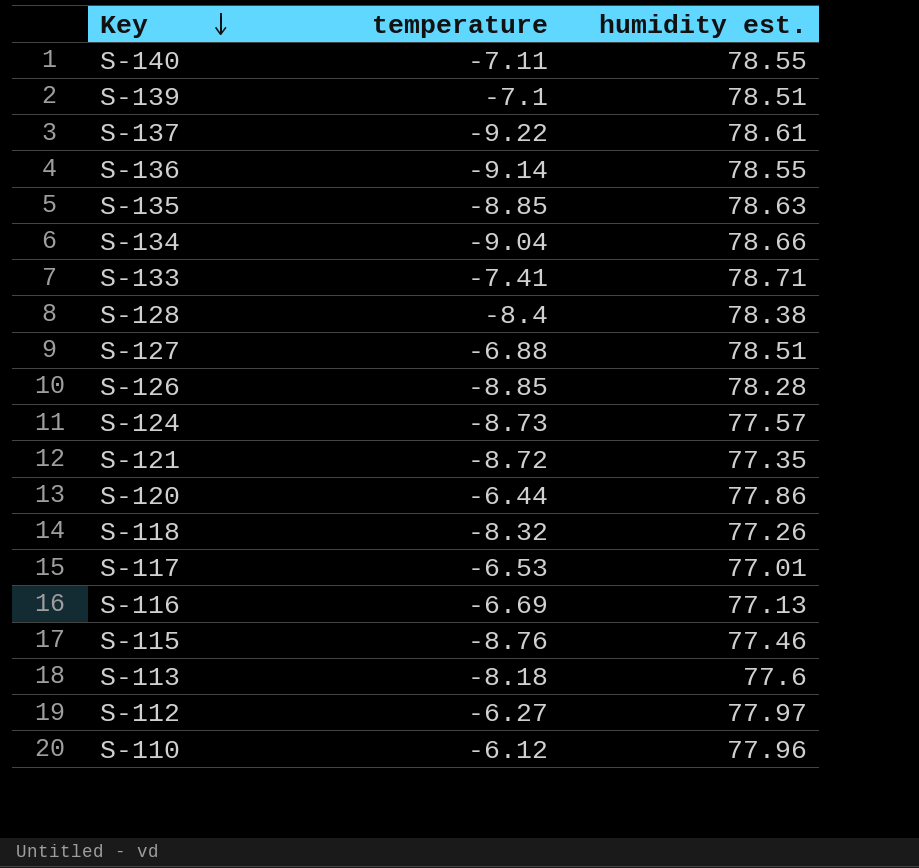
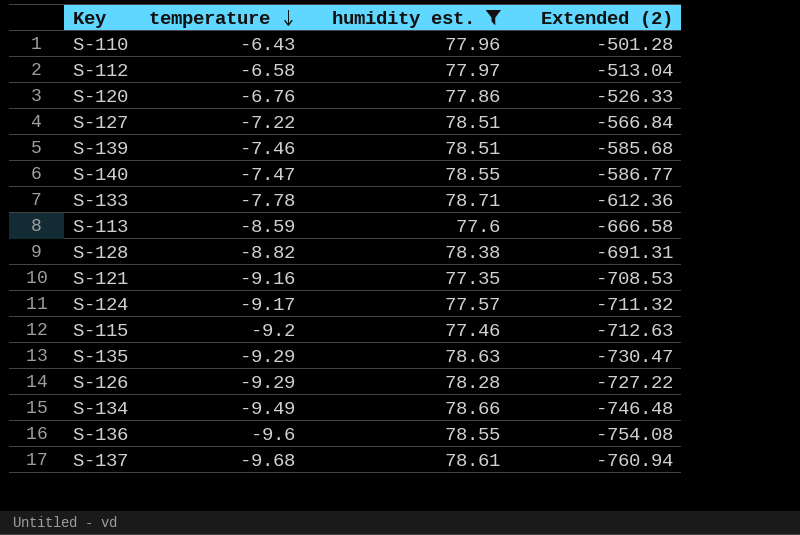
filter: none -> humidity est. >= 77.35
row order: Key descending -> temperature descending
column Extended (2) | formula: none -> [temperature] * [humidity est.]
S-110 | temperature: -6.12 -> -6.43
S-112 | temperature: -6.27 -> -6.58
S-120 | temperature: -6.44 -> -6.76
S-127 | temperature: -6.88 -> -7.22
S-139 | temperature: -7.1 -> -7.46
S-140 | temperature: -7.11 -> -7.47
S-133 | temperature: -7.41 -> -7.78
S-113 | temperature: -8.18 -> -8.59
S-128 | temperature: -8.4 -> -8.82
S-121 | temperature: -8.72 -> -9.16
S-124 | temperature: -8.73 -> -9.17
S-115 | temperature: -8.76 -> -9.2
S-135 | temperature: -8.85 -> -9.29
S-126 | temperature: -8.85 -> -9.29
S-134 | temperature: -9.04 -> -9.49
S-136 | temperature: -9.14 -> -9.6
S-137 | temperature: -9.22 -> -9.68

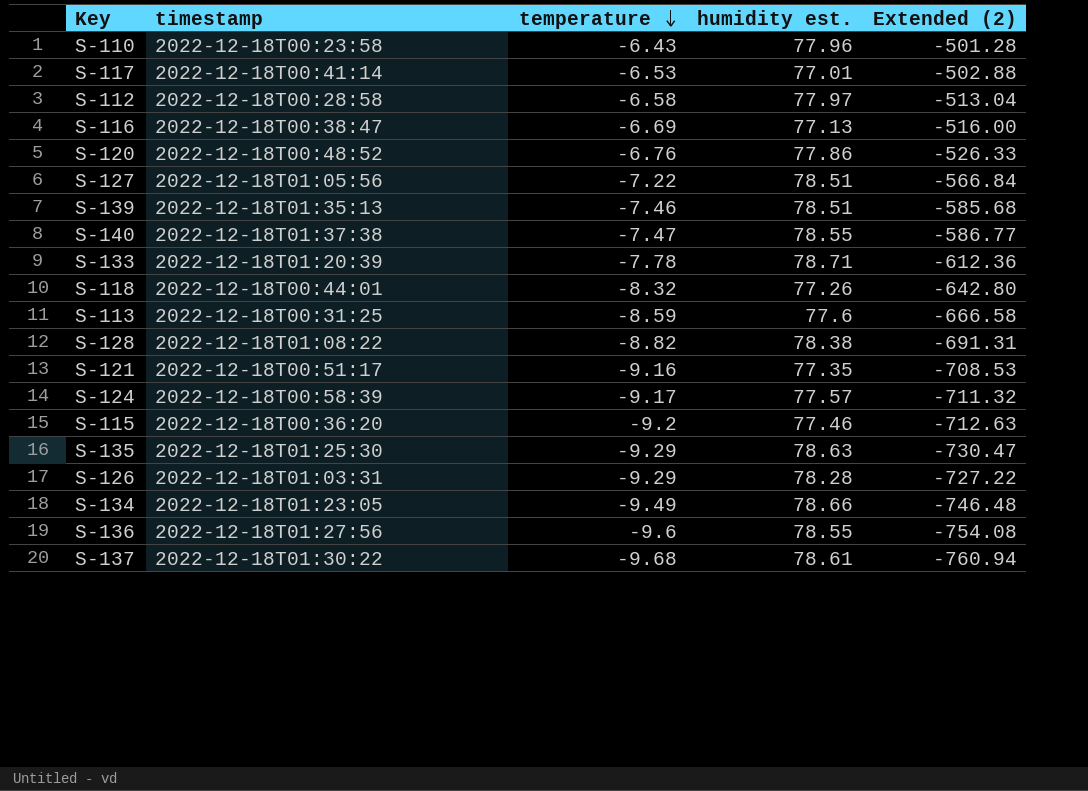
filter: humidity est. >= 77.35 -> none
column timestamp | position: none -> 2

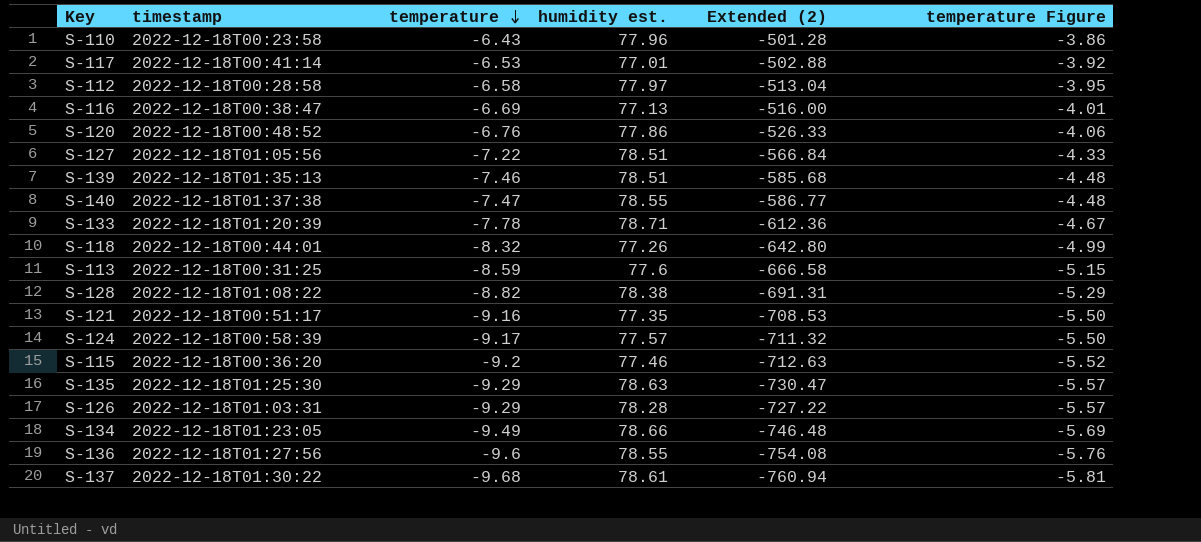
column temperature Figure | formula: none -> [temperature] * 0.6

